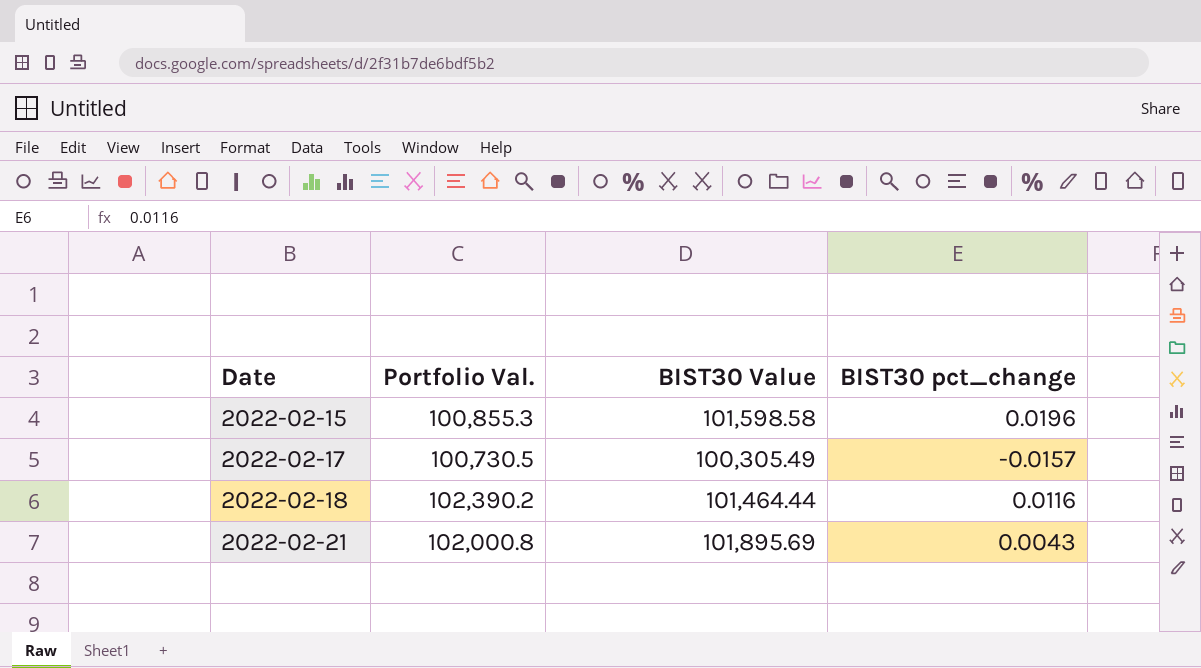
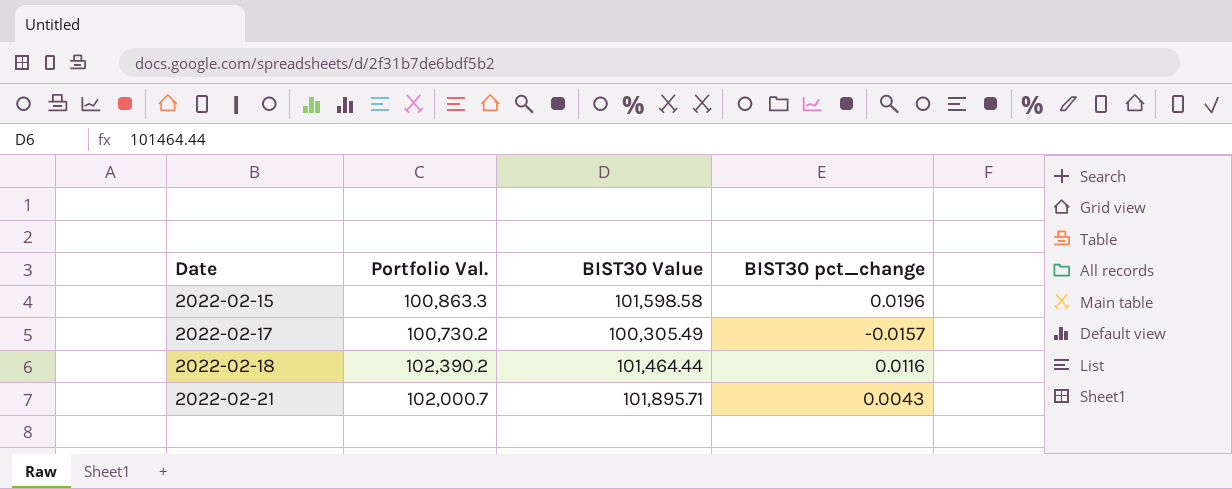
2022-02-15 | Portfolio Val.: 100,855.3 -> 100,863.3
2022-02-17 | Portfolio Val.: 100,730.5 -> 100,730.2
2022-02-21 | Portfolio Val.: 102,000.8 -> 102,000.7
2022-02-21 | BIST30 Value: 101,895.69 -> 101,895.71

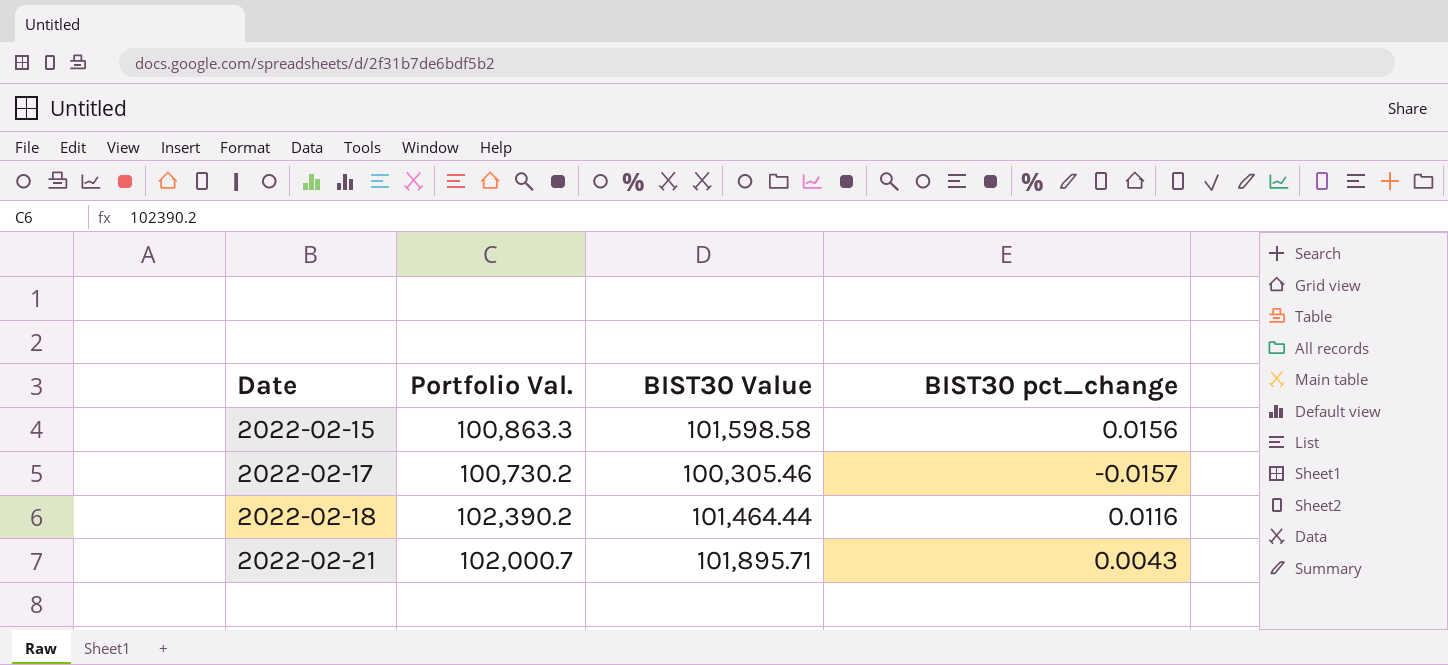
2022-02-15 | BIST30 pct_change: 0.0196 -> 0.0156
2022-02-17 | BIST30 Value: 100,305.49 -> 100,305.46

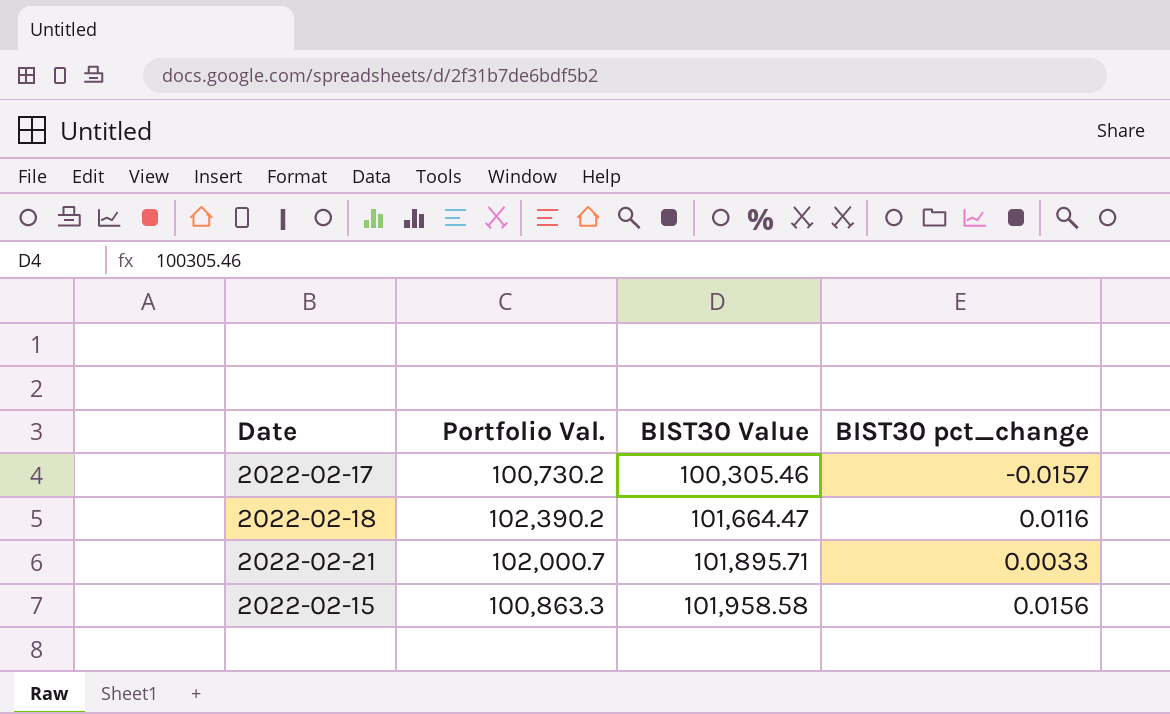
row order: Date ascending -> BIST30 Value ascending
2022-02-18 | BIST30 Value: 101,464.44 -> 101,664.47
2022-02-21 | BIST30 pct_change: 0.0043 -> 0.0033
2022-02-15 | BIST30 Value: 101,598.58 -> 101,958.58

